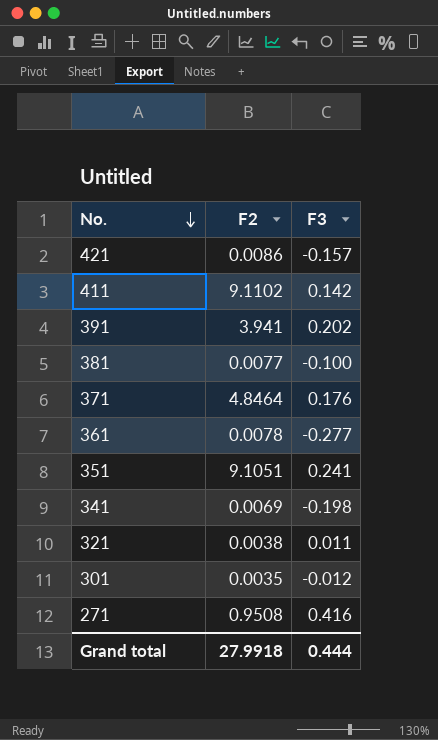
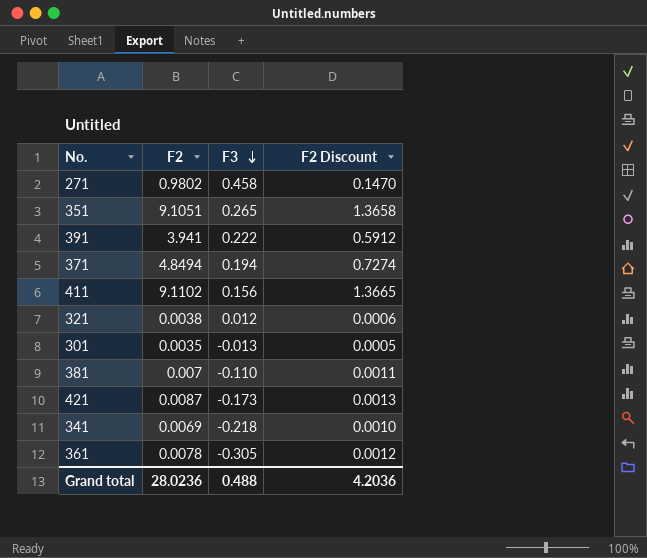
row order: No. descending -> F3 descending
column F2 Discount | formula: none -> [F2] * 0.15
271 | F2: 0.9508 -> 0.9802
271 | F3: 0.416 -> 0.458
351 | F3: 0.241 -> 0.265
391 | F3: 0.202 -> 0.222
371 | F2: 4.8464 -> 4.8494
371 | F3: 0.176 -> 0.194
411 | F3: 0.142 -> 0.156
321 | F3: 0.011 -> 0.012
301 | F3: -0.012 -> -0.013
381 | F2: 0.0077 -> 0.007
381 | F3: -0.100 -> -0.110
421 | F2: 0.0086 -> 0.0087
421 | F3: -0.157 -> -0.173
341 | F3: -0.198 -> -0.218
361 | F3: -0.277 -> -0.305
Grand total | F2: 27.9918 -> 28.0236
Grand total | F3: 0.444 -> 0.488

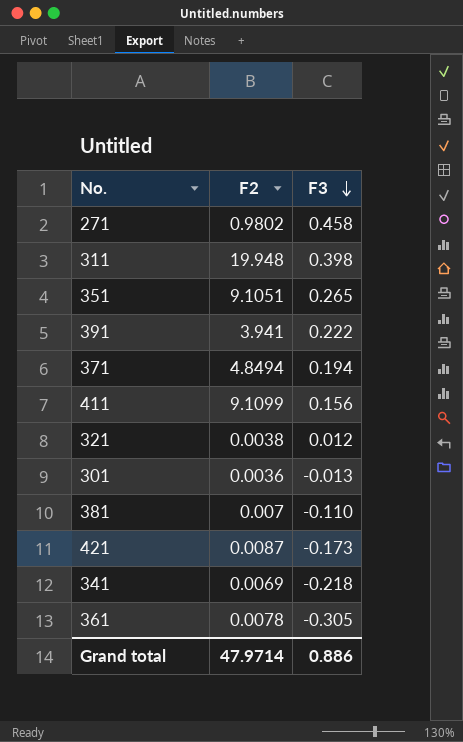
column F2 Discount | formula: [F2] * 0.15 -> none
row 311: none -> 19.948 | 0.398
411 | F2: 9.1102 -> 9.1099
301 | F2: 0.0035 -> 0.0036
Grand total | F2: 28.0236 -> 47.9714
Grand total | F3: 0.488 -> 0.886

